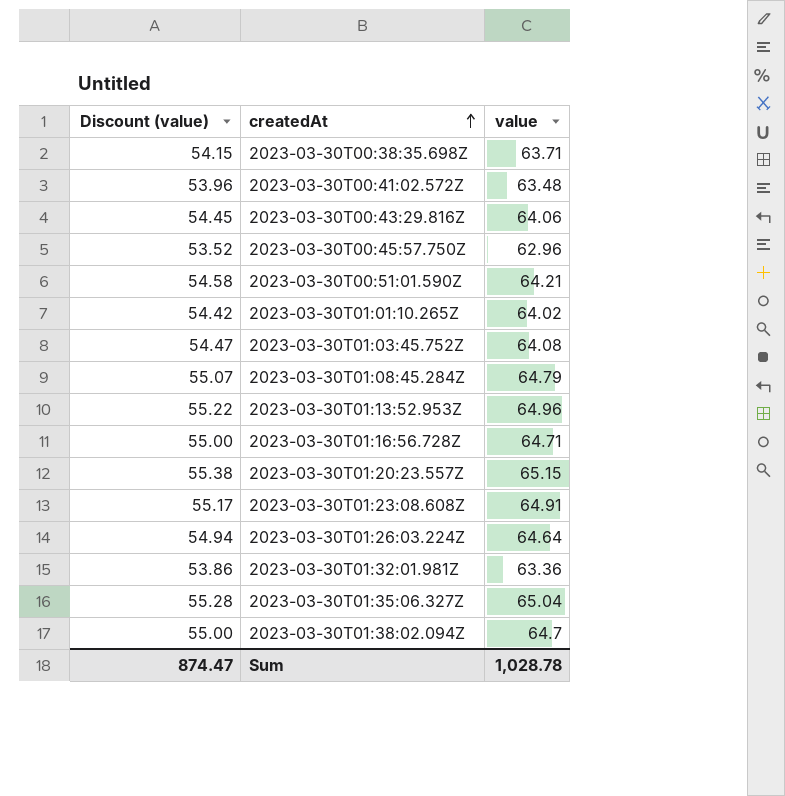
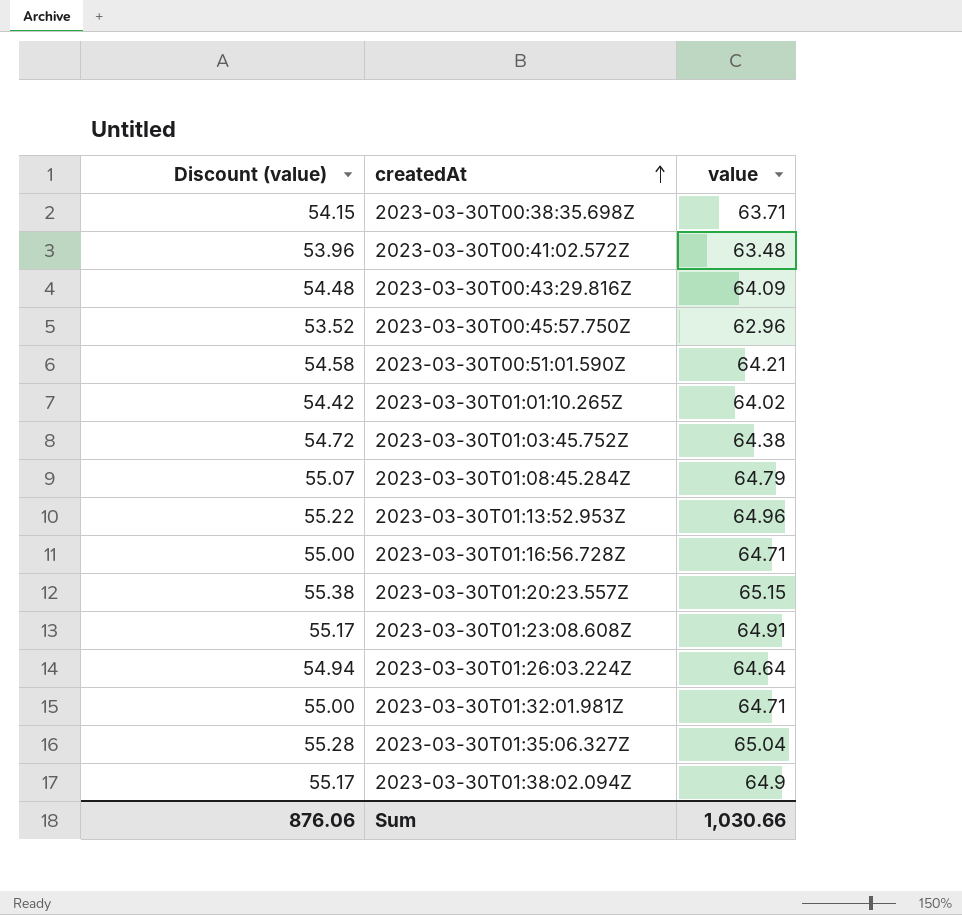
2023-03-30T00:43:29.816Z | Discount (value): 54.45 -> 54.48
2023-03-30T00:43:29.816Z | value: 64.06 -> 64.09
2023-03-30T01:03:45.752Z | Discount (value): 54.47 -> 54.72
2023-03-30T01:03:45.752Z | value: 64.08 -> 64.38
2023-03-30T01:32:01.981Z | Discount (value): 53.86 -> 55.00
2023-03-30T01:32:01.981Z | value: 63.36 -> 64.71
2023-03-30T01:38:02.094Z | Discount (value): 55.00 -> 55.17
2023-03-30T01:38:02.094Z | value: 64.7 -> 64.9
Sum | Discount (value): 874.47 -> 876.06
Sum | value: 1,028.78 -> 1,030.66

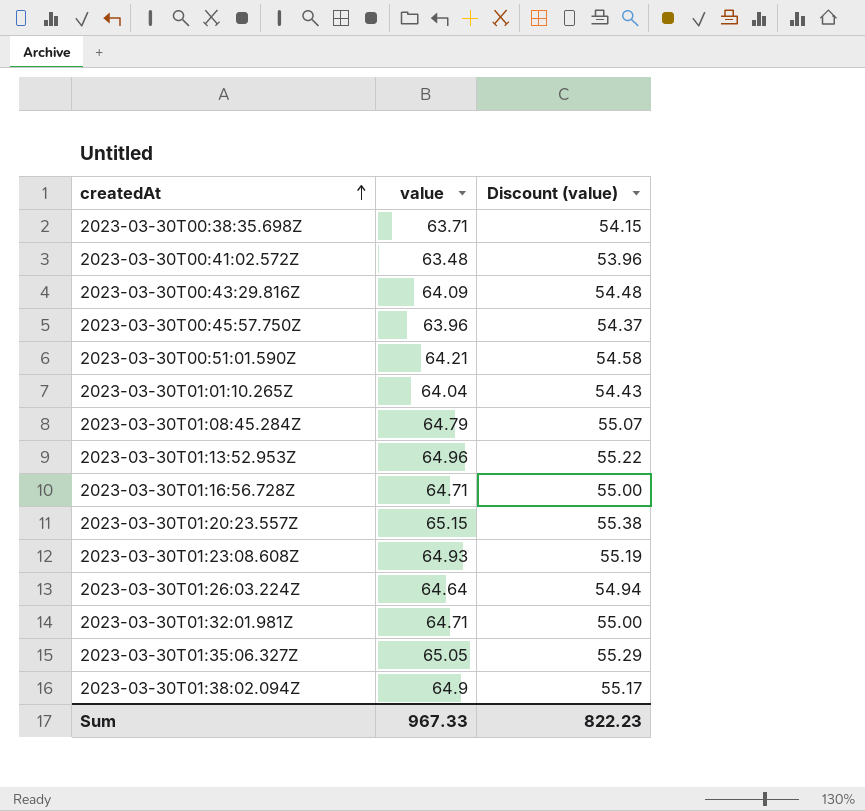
column Discount (value) | position: 1 -> 3
row 2023-03-30T01:03:45.752Z: 54.72 | 64.38 -> none
2023-03-30T00:45:57.750Z | value: 62.96 -> 63.96
2023-03-30T00:45:57.750Z | Discount (value): 53.52 -> 54.37
2023-03-30T01:01:10.265Z | value: 64.02 -> 64.04
2023-03-30T01:01:10.265Z | Discount (value): 54.42 -> 54.43
2023-03-30T01:23:08.608Z | value: 64.91 -> 64.93
2023-03-30T01:23:08.608Z | Discount (value): 55.17 -> 55.19
2023-03-30T01:35:06.327Z | value: 65.04 -> 65.05
2023-03-30T01:35:06.327Z | Discount (value): 55.28 -> 55.29
Sum | value: 1,030.66 -> 967.33
Sum | Discount (value): 876.06 -> 822.23

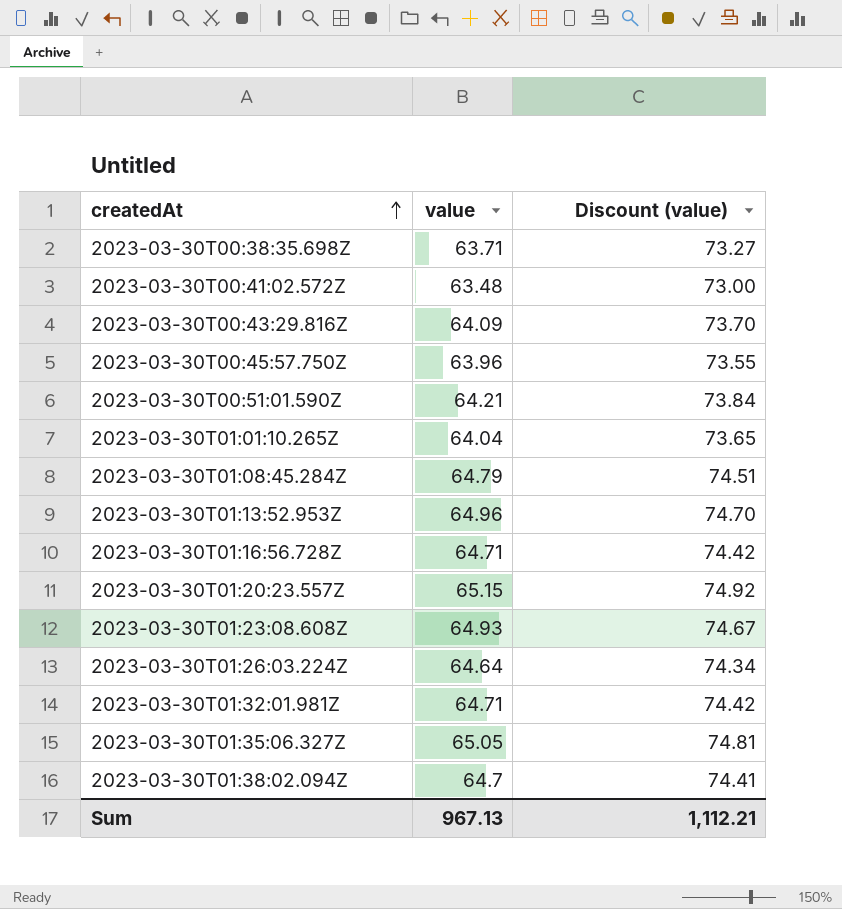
column Discount (value) | formula: [value] * 0.85 -> [value] * 1.15
2023-03-30T01:38:02.094Z | value: 64.9 -> 64.7
Sum | value: 967.33 -> 967.13
Sum | Discount (value): 822.23 -> 1,112.21

